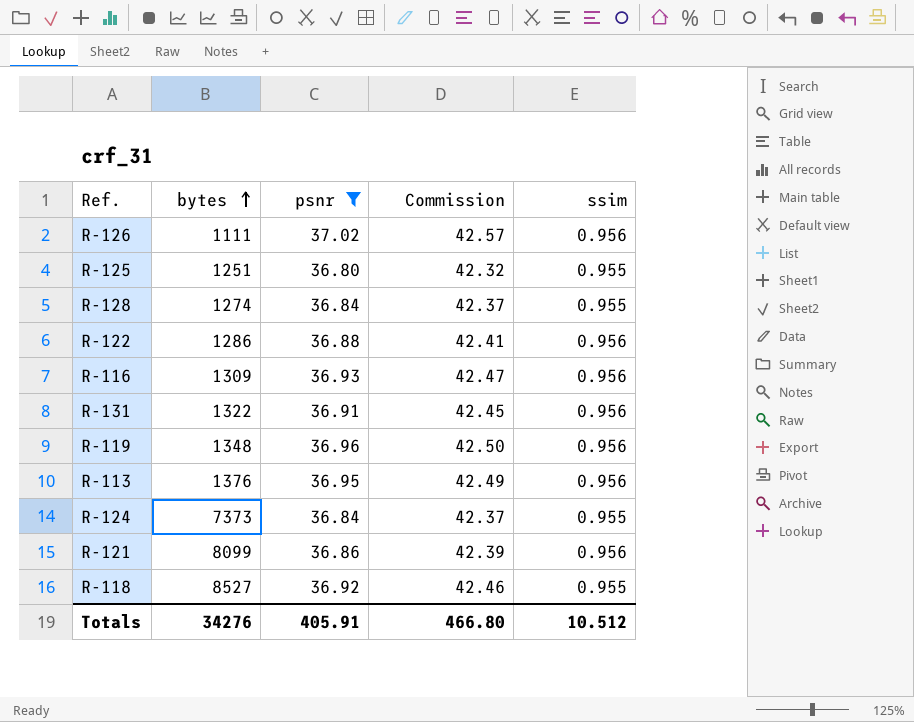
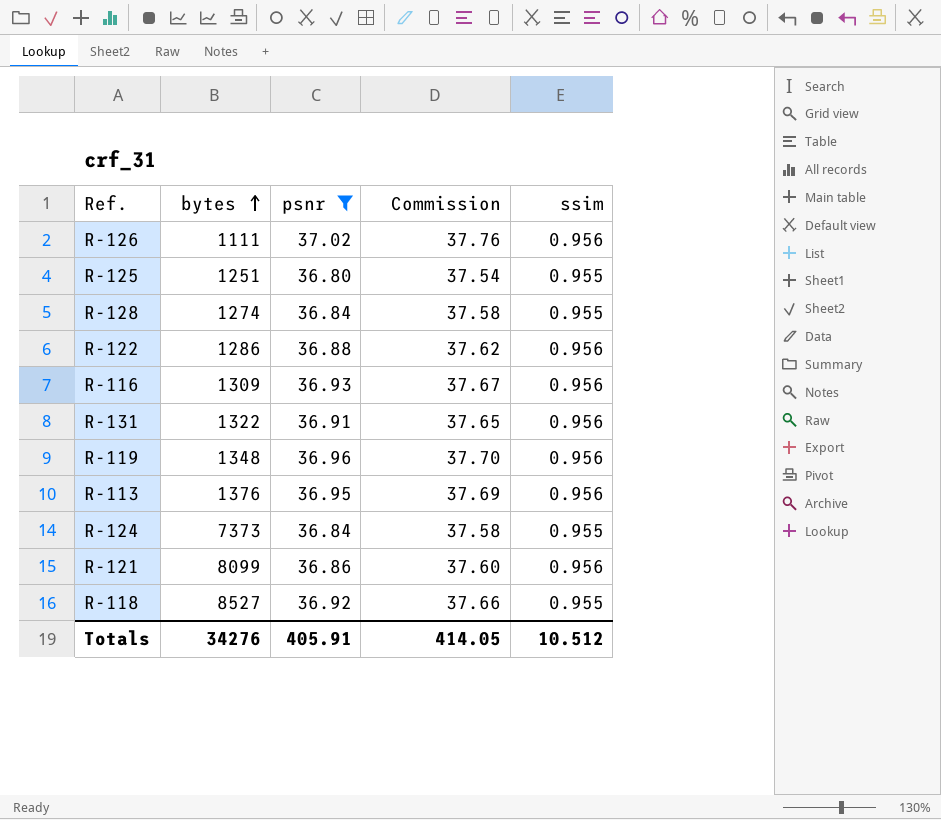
column Commission | formula: [psnr] * 1.15 -> [psnr] * 1.02
Totals | Commission: 466.80 -> 414.05

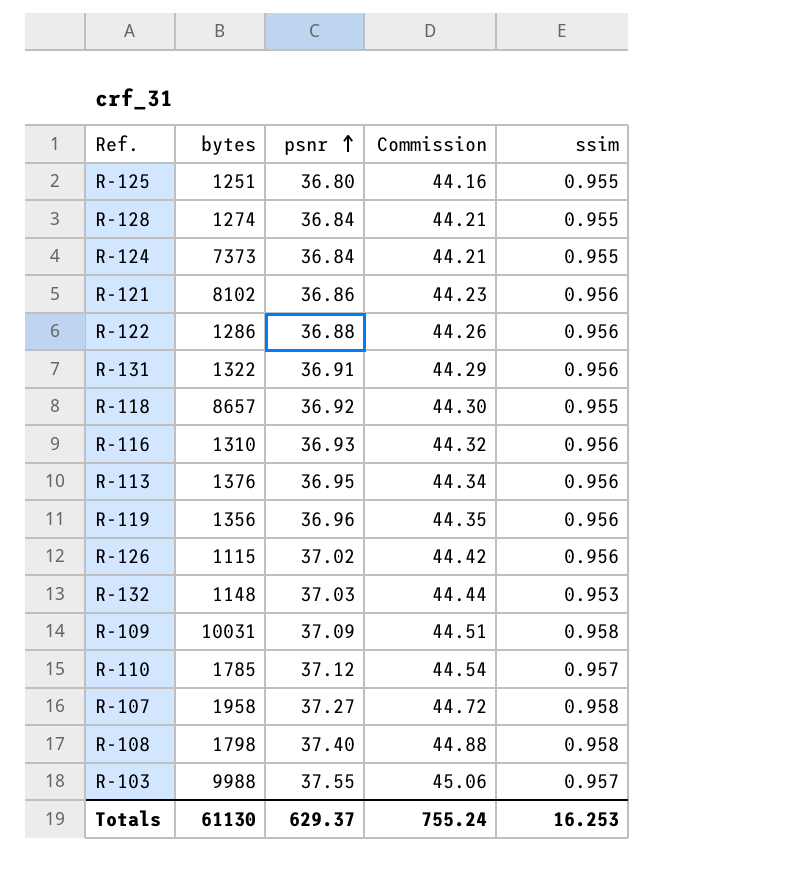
filter: psnr <= 37.02 -> none
row order: bytes ascending -> psnr ascending
column Commission | formula: [psnr] * 1.02 -> [psnr] * 1.2
R-121 | bytes: 8099 -> 8102
R-118 | bytes: 8527 -> 8657
R-116 | bytes: 1309 -> 1310
R-119 | bytes: 1348 -> 1356
R-126 | bytes: 1111 -> 1115
Totals | bytes: 34276 -> 61130
Totals | psnr: 405.91 -> 629.37
Totals | Commission: 414.05 -> 755.24
Totals | ssim: 10.512 -> 16.253

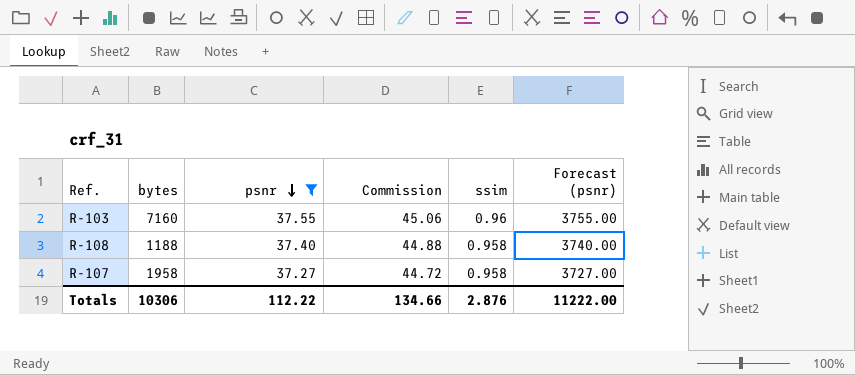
filter: none -> psnr >= 37.27
row order: psnr ascending -> psnr descending
column Forecast (psnr) | formula: none -> [psnr] * 100
R-103 | bytes: 9988 -> 7160
R-103 | ssim: 0.957 -> 0.96
R-108 | bytes: 1798 -> 1188
Totals | bytes: 61130 -> 10306
Totals | psnr: 629.37 -> 112.22
Totals | Commission: 755.24 -> 134.66
Totals | ssim: 16.253 -> 2.876

